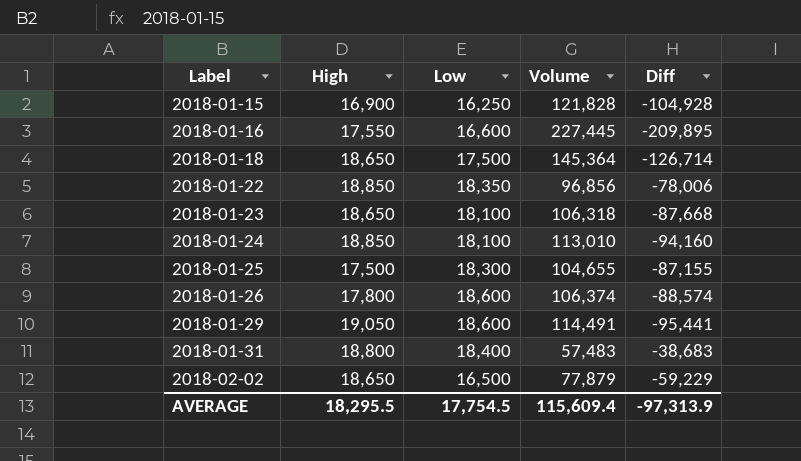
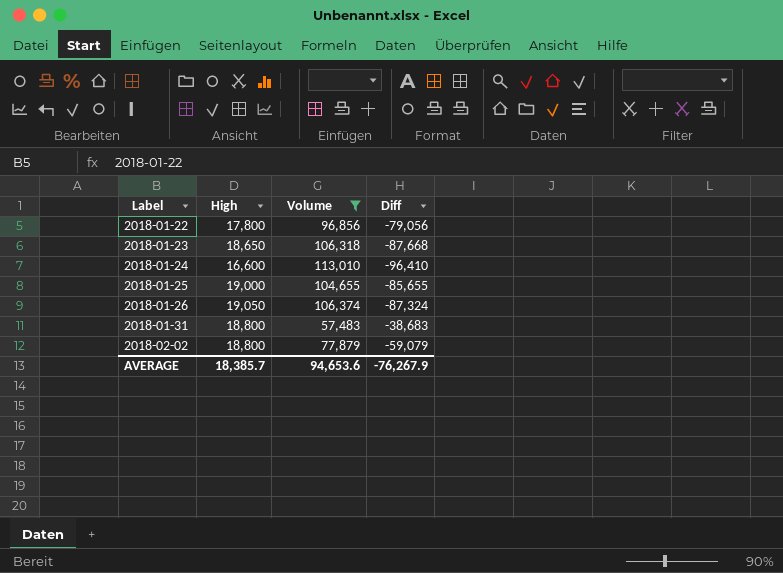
filter: none -> Volume <= 113,010
column Low | position: 3 -> none
2018-01-22 | High: 18,850 -> 17,800
2018-01-22 | Diff: -78,006 -> -79,056
2018-01-24 | High: 18,850 -> 16,600
2018-01-24 | Diff: -94,160 -> -96,410
2018-01-25 | High: 17,500 -> 19,000
2018-01-25 | Diff: -87,155 -> -85,655
2018-01-26 | High: 17,800 -> 19,050
2018-01-26 | Diff: -88,574 -> -87,324
2018-02-02 | High: 18,650 -> 18,800
2018-02-02 | Diff: -59,229 -> -59,079
AVERAGE | High: 18,295.5 -> 18,385.7
AVERAGE | Volume: 115,609.4 -> 94,653.6
AVERAGE | Diff: -97,313.9 -> -76,267.9

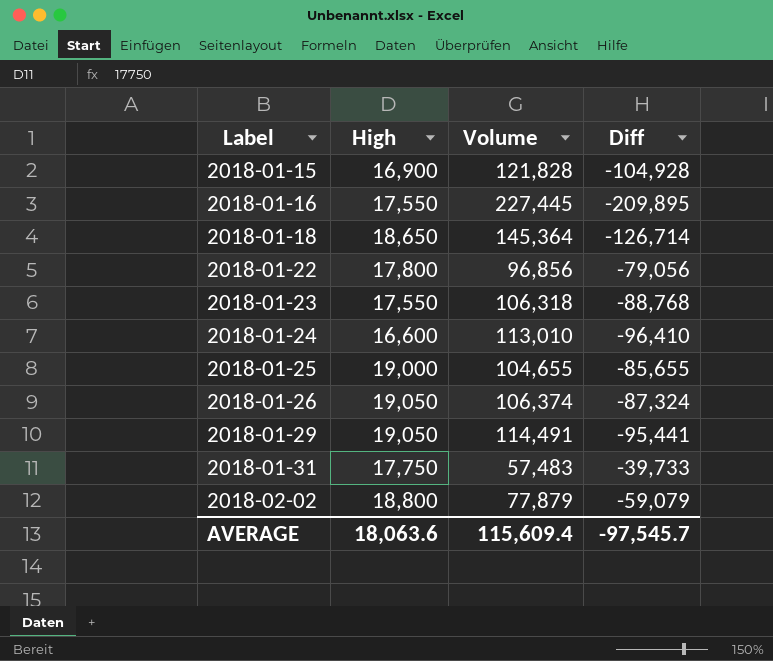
filter: Volume <= 113,010 -> none
2018-01-23 | High: 18,650 -> 17,550
2018-01-23 | Diff: -87,668 -> -88,768
2018-01-31 | High: 18,800 -> 17,750
2018-01-31 | Diff: -38,683 -> -39,733
AVERAGE | High: 18,385.7 -> 18,063.6
AVERAGE | Volume: 94,653.6 -> 115,609.4
AVERAGE | Diff: -76,267.9 -> -97,545.7

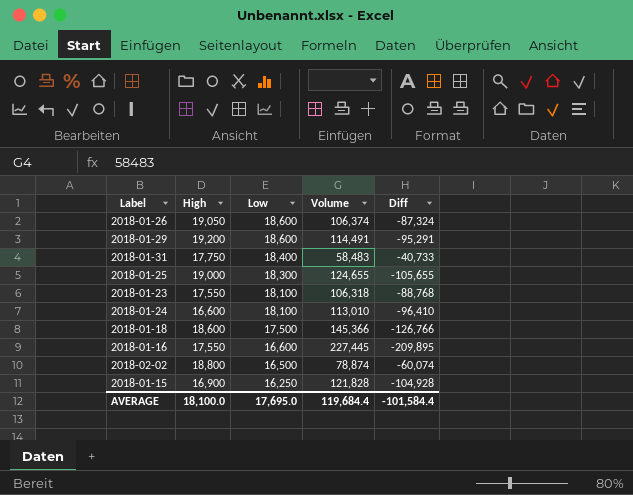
row order: Label ascending -> Low descending
column Low | position: none -> 3
row 2018-01-22: 17,800 | 96,856 | -79,056 -> none
2018-01-29 | High: 19,050 -> 19,200
2018-01-29 | Diff: -95,441 -> -95,291
2018-01-31 | Volume: 57,483 -> 58,483
2018-01-31 | Diff: -39,733 -> -40,733
2018-01-25 | Volume: 104,655 -> 124,655
2018-01-25 | Diff: -85,655 -> -105,655
2018-01-18 | High: 18,650 -> 18,600
2018-01-18 | Volume: 145,364 -> 145,366
2018-01-18 | Diff: -126,714 -> -126,766
2018-02-02 | Volume: 77,879 -> 78,874
2018-02-02 | Diff: -59,079 -> -60,074
AVERAGE | High: 18,063.6 -> 18,100.0
AVERAGE | Volume: 115,609.4 -> 119,684.4
AVERAGE | Diff: -97,545.7 -> -101,584.4

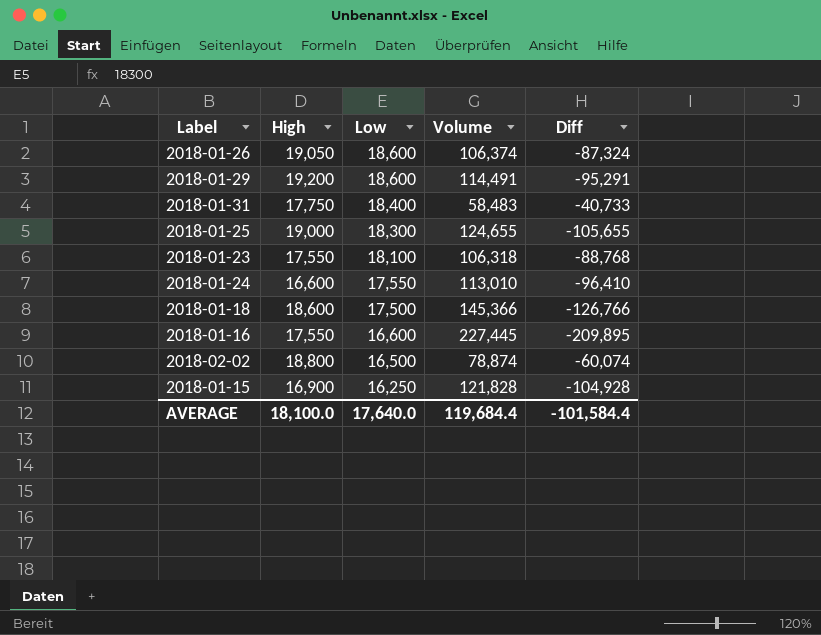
2018-01-24 | Low: 18,100 -> 17,550
AVERAGE | Low: 17,695.0 -> 17,640.0

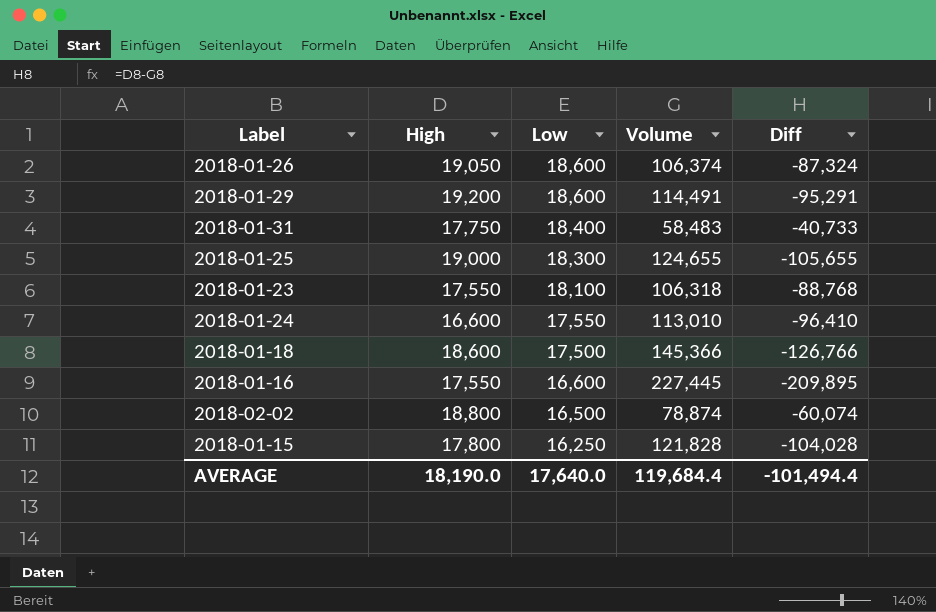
2018-01-15 | High: 16,900 -> 17,800
2018-01-15 | Diff: -104,928 -> -104,028
AVERAGE | High: 18,100.0 -> 18,190.0
AVERAGE | Diff: -101,584.4 -> -101,494.4

